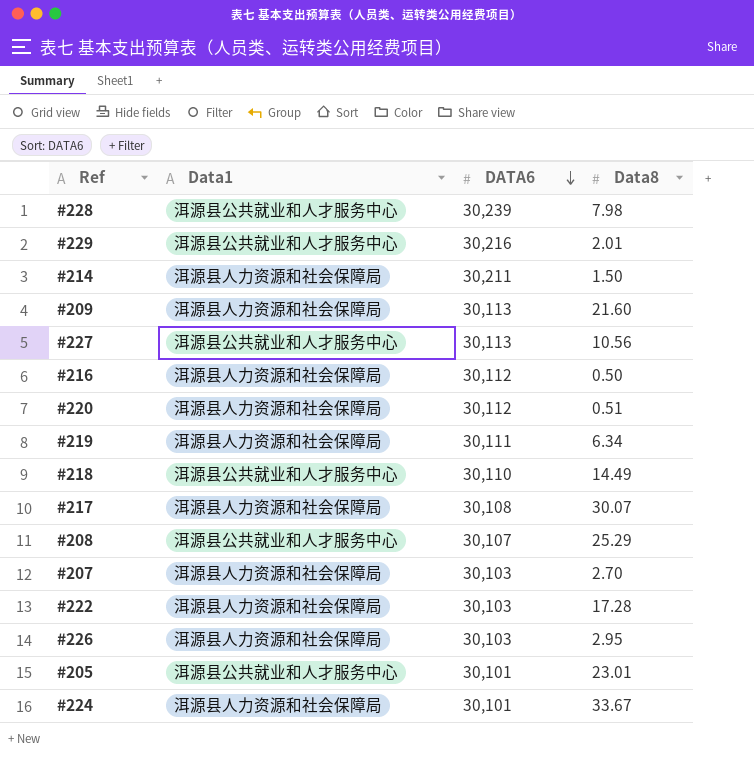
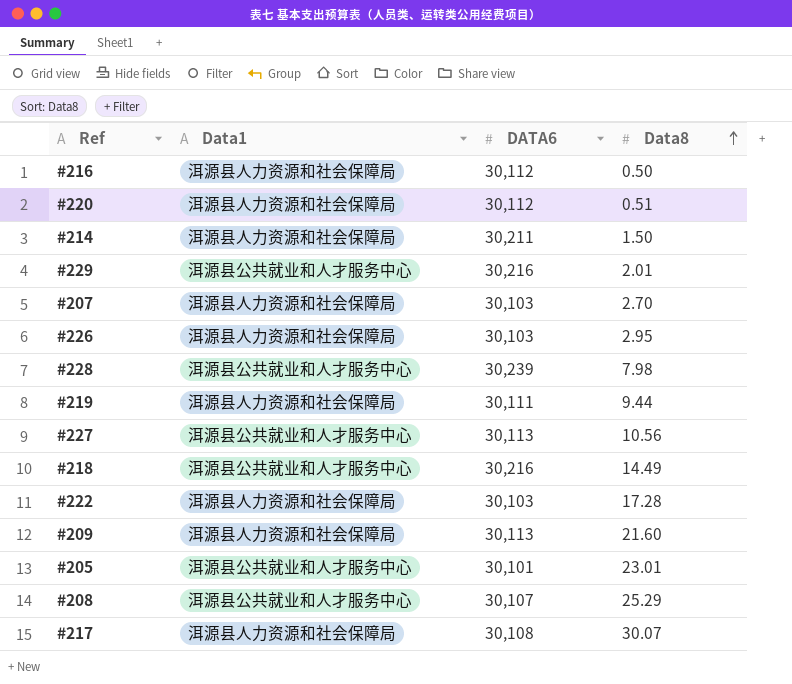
row order: DATA6 descending -> Data8 ascending
row #224: 洱源县人力资源和社会保障局 | 30,101 | 33.67 -> none
#219 | Data8: 6.34 -> 9.44
#218 | DATA6: 30,110 -> 30,216

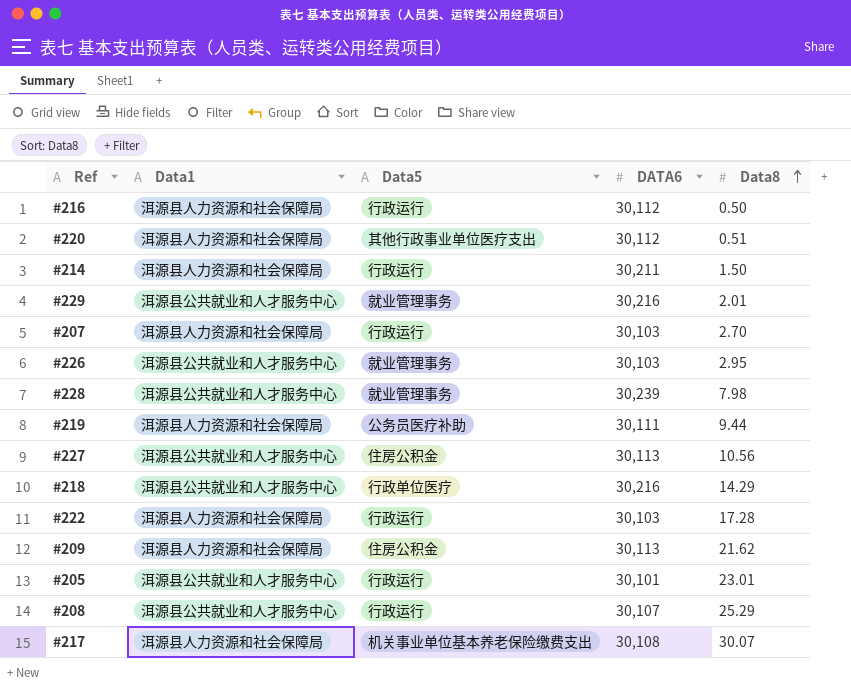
column Data5 | position: none -> 3
#226 | Data1: 洱源县人力资源和社会保障局 -> 洱源县公共就业和人才服务中心
#218 | Data8: 14.49 -> 14.29
#209 | Data8: 21.60 -> 21.62

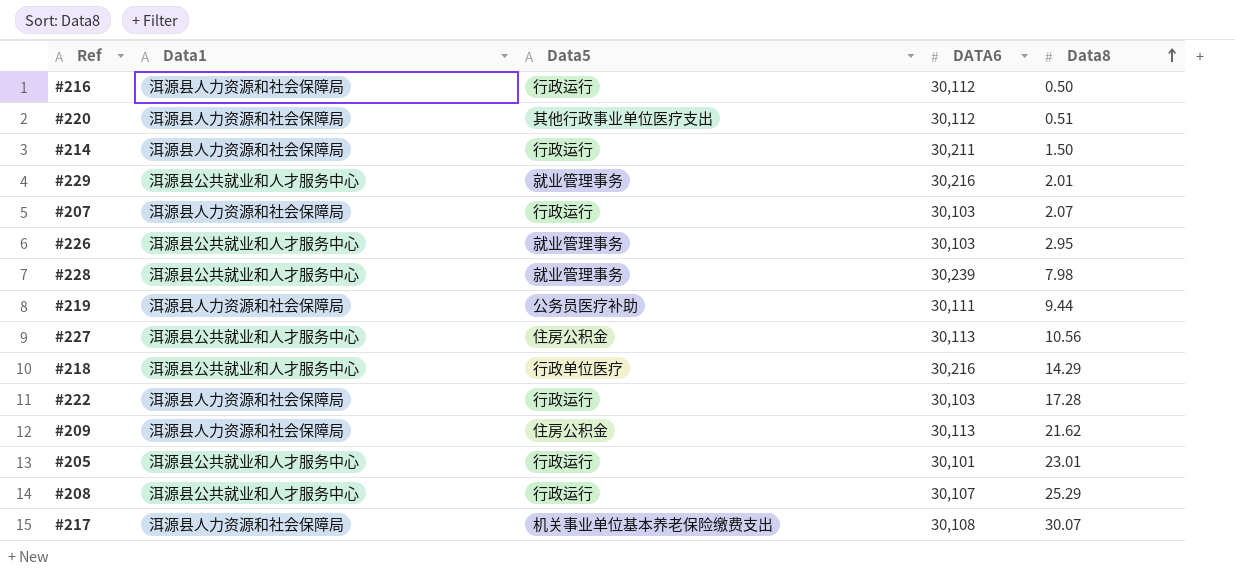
#207 | Data8: 2.70 -> 2.07

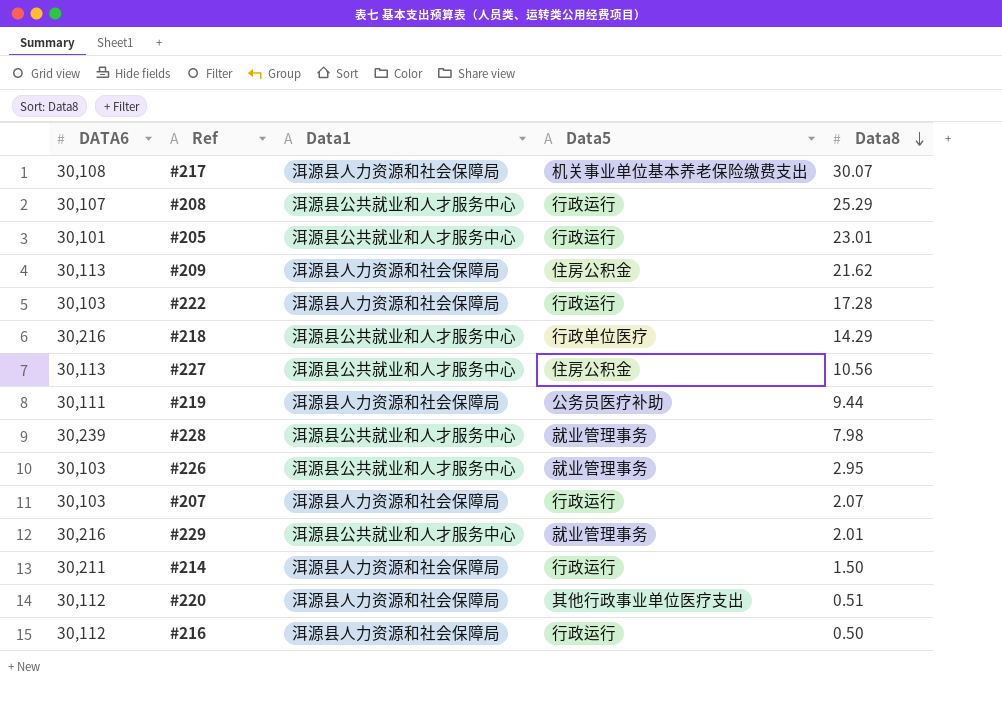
row order: Data8 ascending -> Data8 descending
column DATA6 | position: 4 -> 1

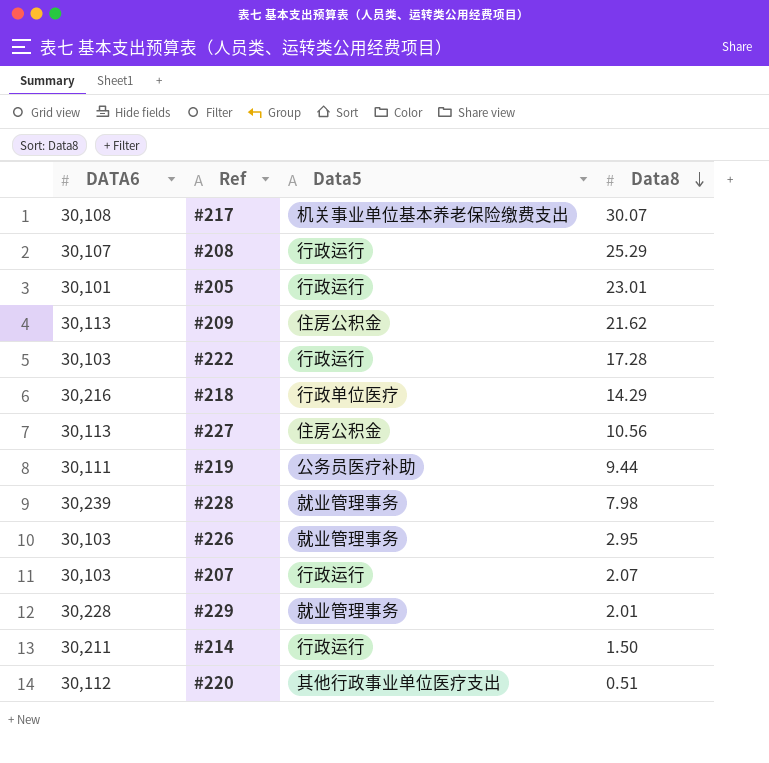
column Data1 | position: 3 -> none
row #216: 30,112 | 洱源县人力资源和社会保障局 | 行政运行 | 0.50 -> none
#229 | DATA6: 30,216 -> 30,228

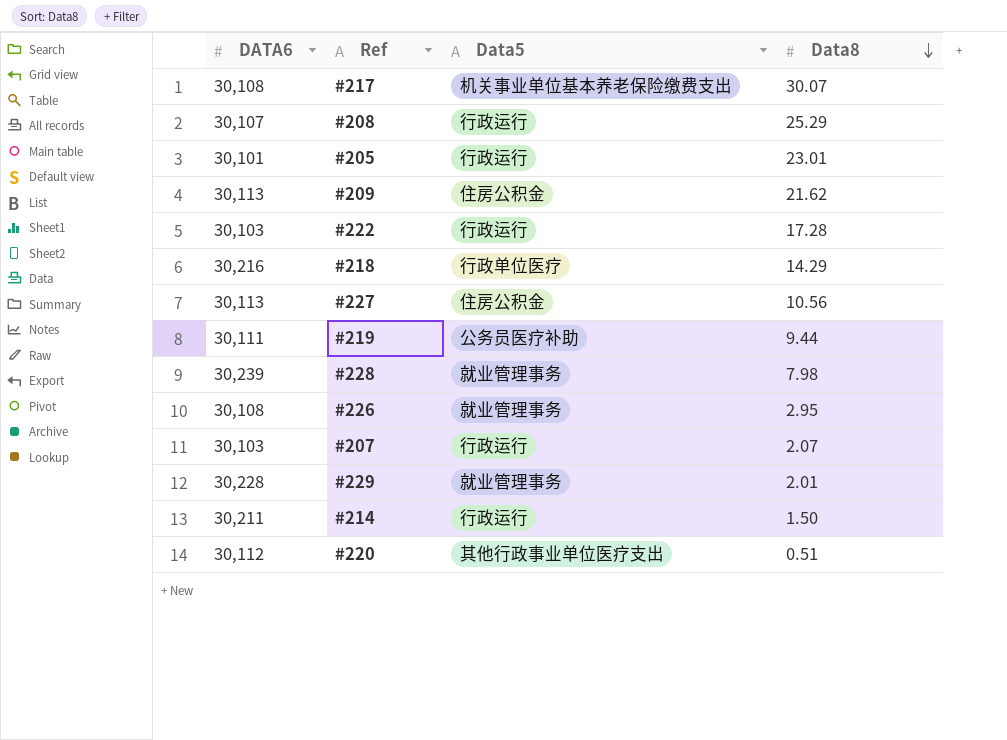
#226 | DATA6: 30,103 -> 30,108

